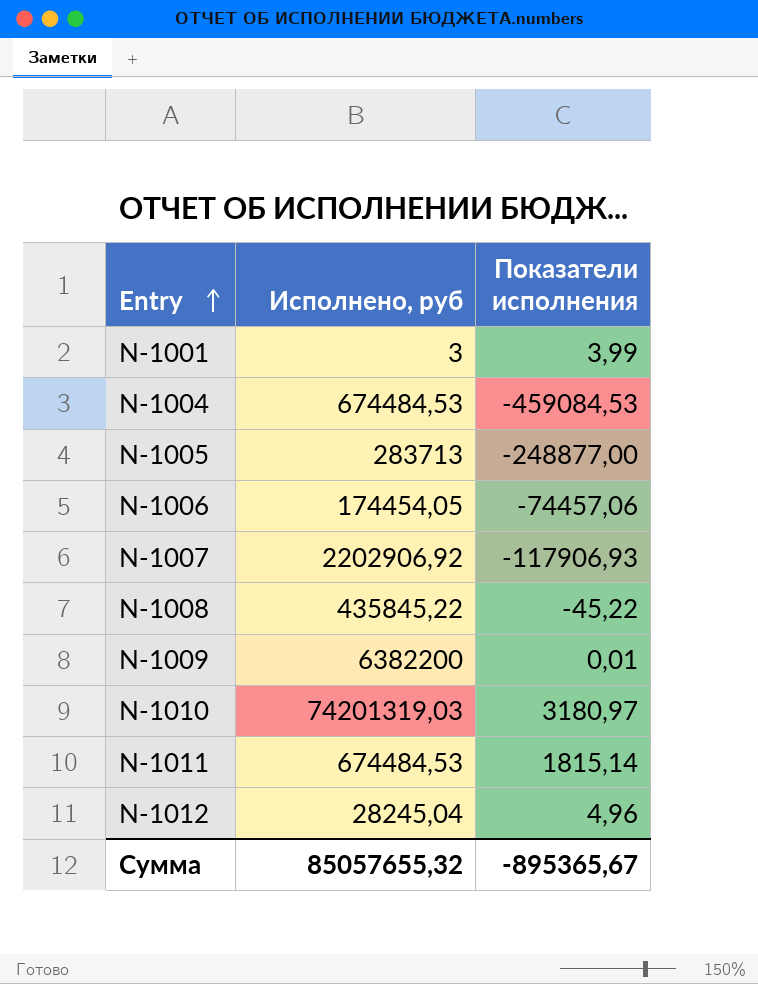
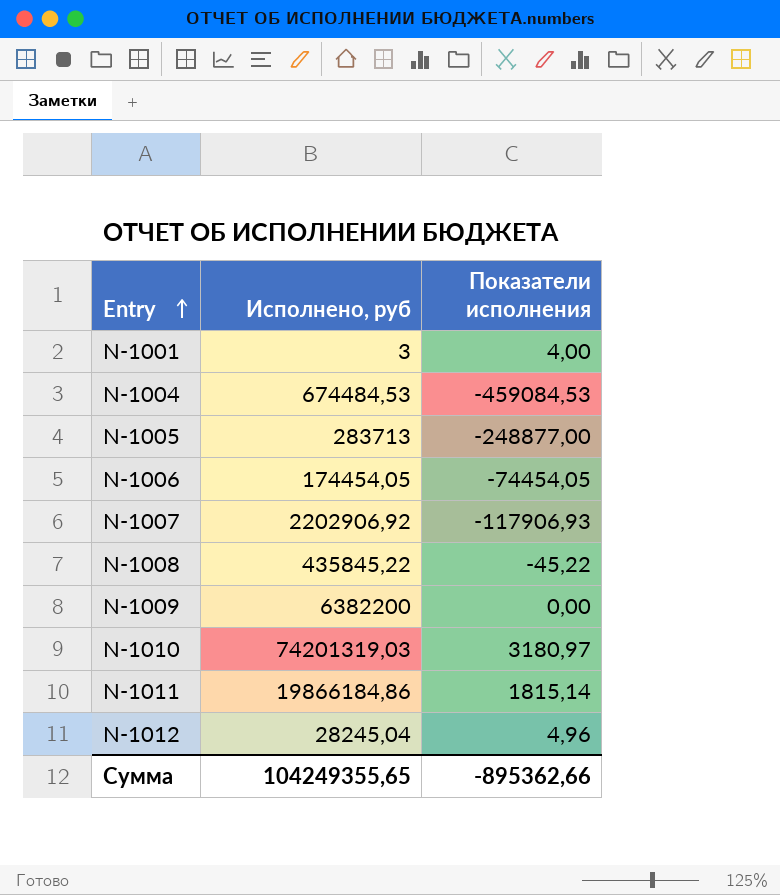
N-1001 | Показатели исполнения: 3,99 -> 4,00
N-1006 | Показатели исполнения: -74457,06 -> -74454,05
N-1009 | Показатели исполнения: 0,01 -> 0,00
N-1011 | Исполнено, руб: 674484,53 -> 19866184,86
Сумма | Исполнено, руб: 85057655,32 -> 104249355,65
Сумма | Показатели исполнения: -895365,67 -> -895362,66

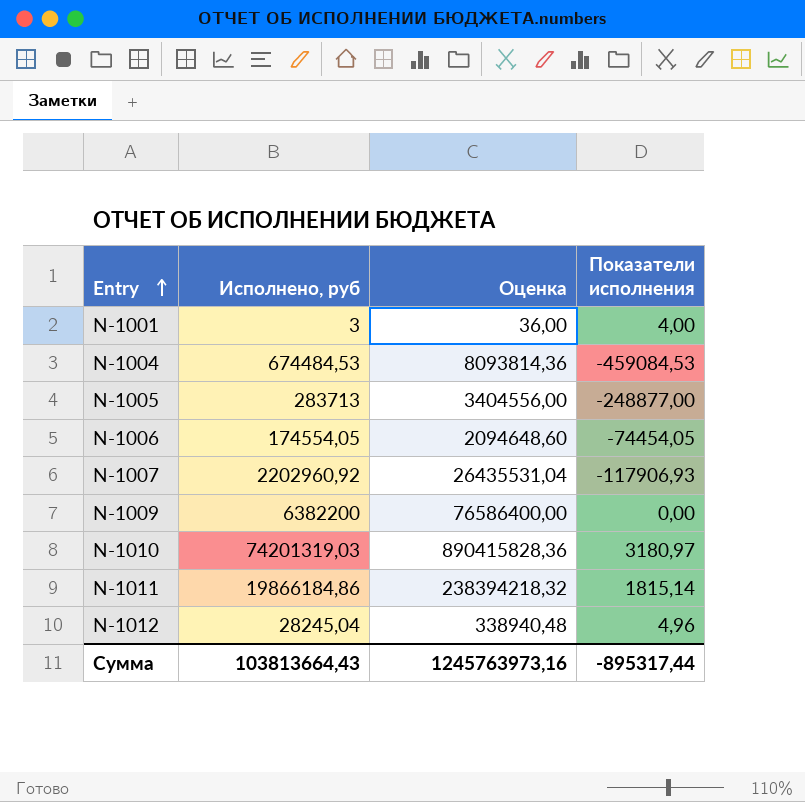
column Оценка | formula: none -> [Исполнено, руб] * 12
row N-1008: 435845,22 | -45,22 -> none
N-1006 | Исполнено, руб: 174454,05 -> 174554,05
N-1007 | Исполнено, руб: 2202906,92 -> 2202960,92
Сумма | Исполнено, руб: 104249355,65 -> 103813664,43
Сумма | Показатели исполнения: -895362,66 -> -895317,44

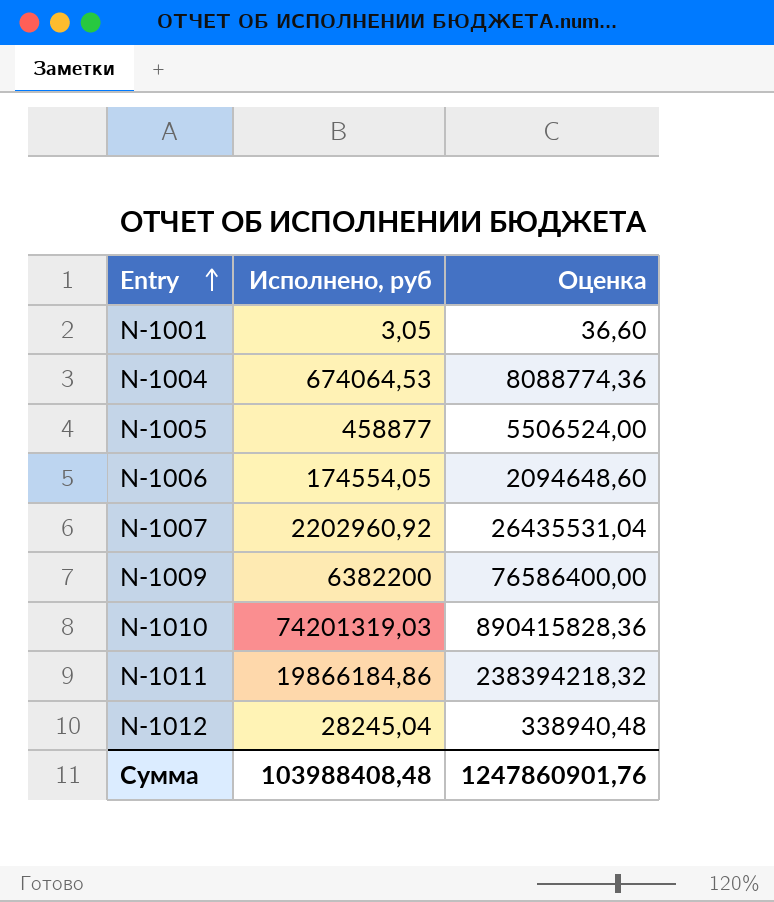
column Показатели исполнения | position: 4 -> none
N-1001 | Исполнено, руб: 3 -> 3,05
N-1001 | Оценка: 36,00 -> 36,60
N-1004 | Исполнено, руб: 674484,53 -> 674064,53
N-1004 | Оценка: 8093814,36 -> 8088774,36
N-1005 | Исполнено, руб: 283713 -> 458877
N-1005 | Оценка: 3404556,00 -> 5506524,00
Сумма | Исполнено, руб: 103813664,43 -> 103988408,48
Сумма | Оценка: 1245763973,16 -> 1247860901,76

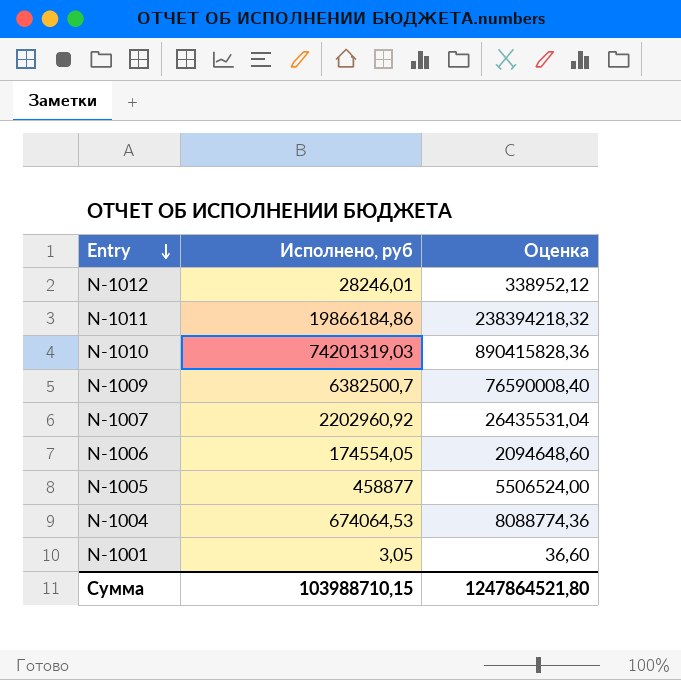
row order: Entry ascending -> Entry descending
N-1012 | Исполнено, руб: 28245,04 -> 28246,01
N-1012 | Оценка: 338940,48 -> 338952,12
N-1009 | Исполнено, руб: 6382200 -> 6382500,7
N-1009 | Оценка: 76586400,00 -> 76590008,40
Сумма | Исполнено, руб: 103988408,48 -> 103988710,15
Сумма | Оценка: 1247860901,76 -> 1247864521,80

